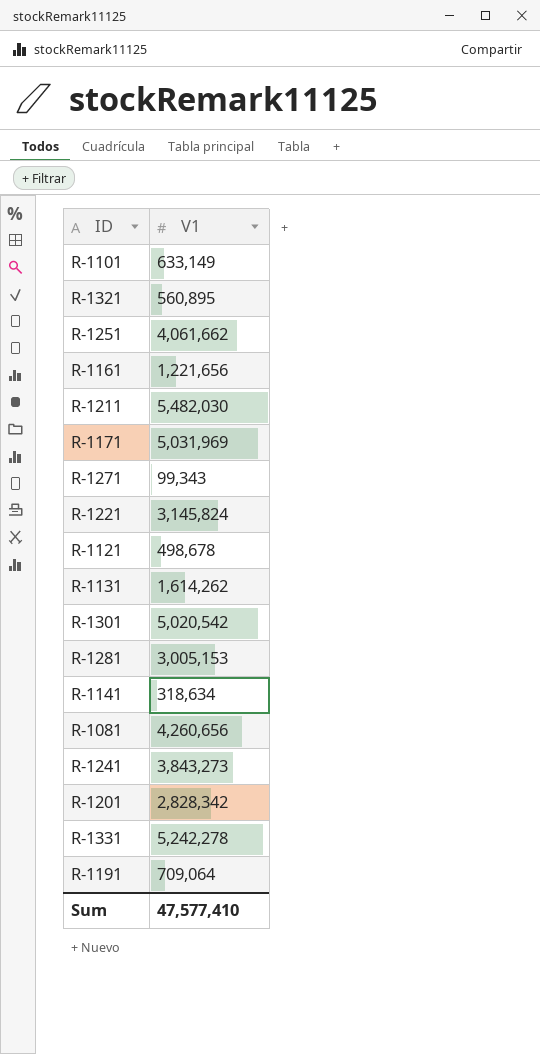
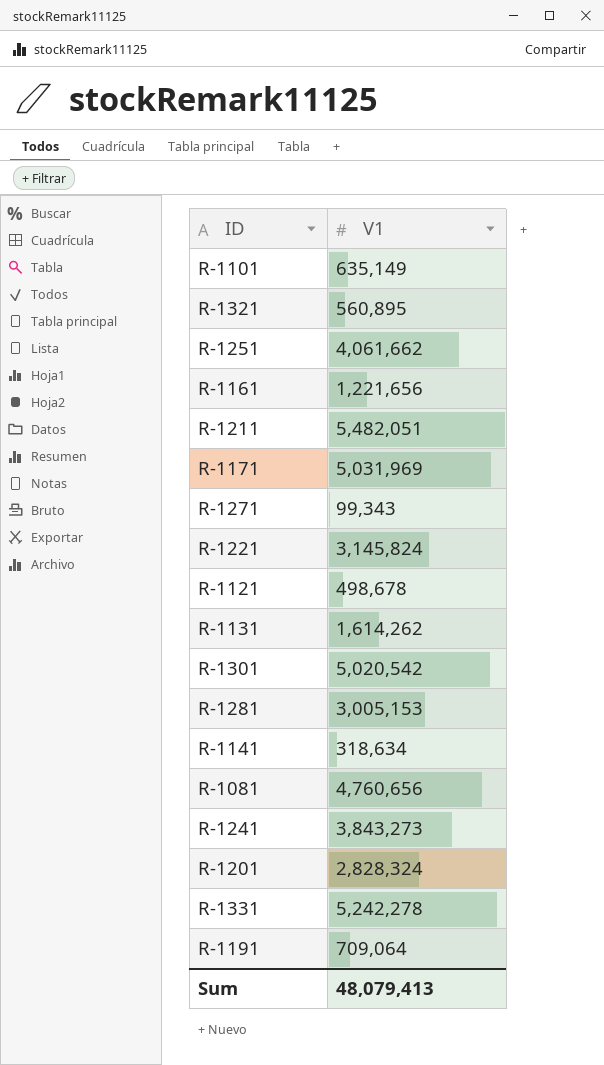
R-1101 | V1: 633,149 -> 635,149
R-1211 | V1: 5,482,030 -> 5,482,051
R-1081 | V1: 4,260,656 -> 4,760,656
R-1201 | V1: 2,828,342 -> 2,828,324
Sum | V1: 47,577,410 -> 48,079,413

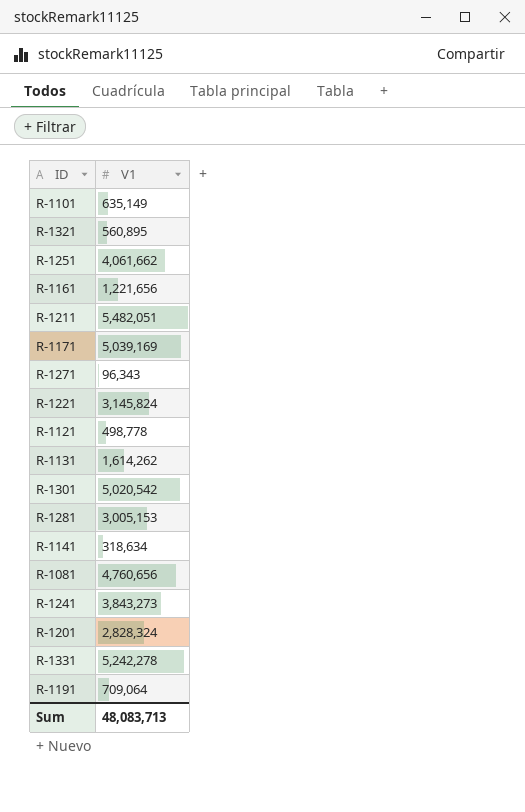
R-1171 | V1: 5,031,969 -> 5,039,169
R-1271 | V1: 99,343 -> 96,343
R-1121 | V1: 498,678 -> 498,778
Sum | V1: 48,079,413 -> 48,083,713

